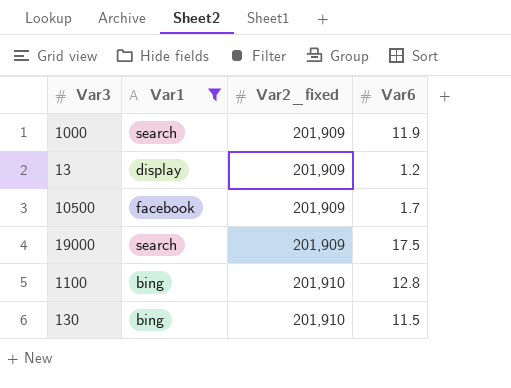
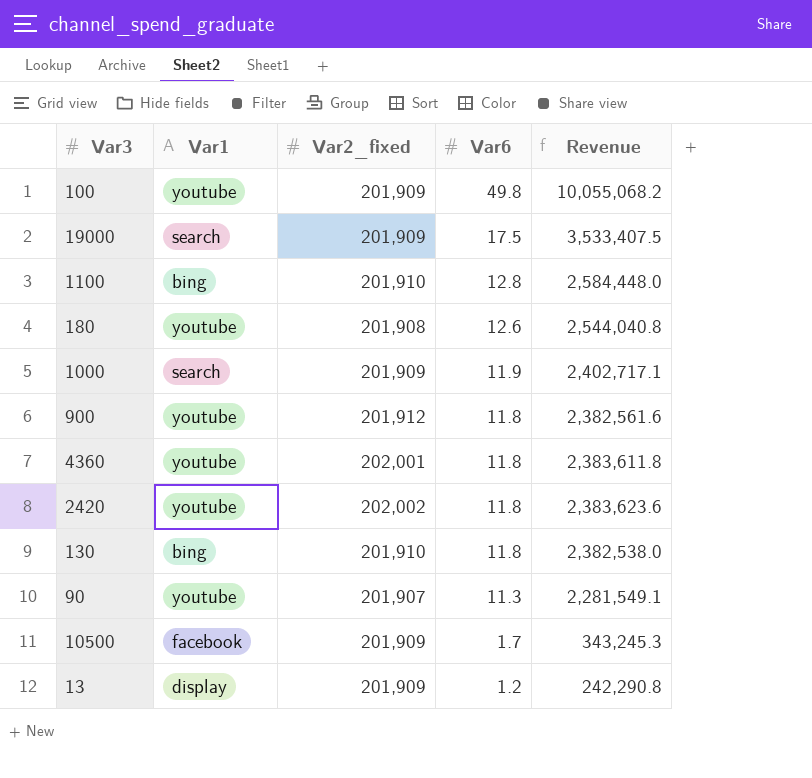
filter: Var1 != youtube -> none
row order: Var2_fixed ascending -> Var6 descending
column Revenue | formula: none -> [Var2_fixed] * [Var6]
130 | Var6: 11.5 -> 11.8

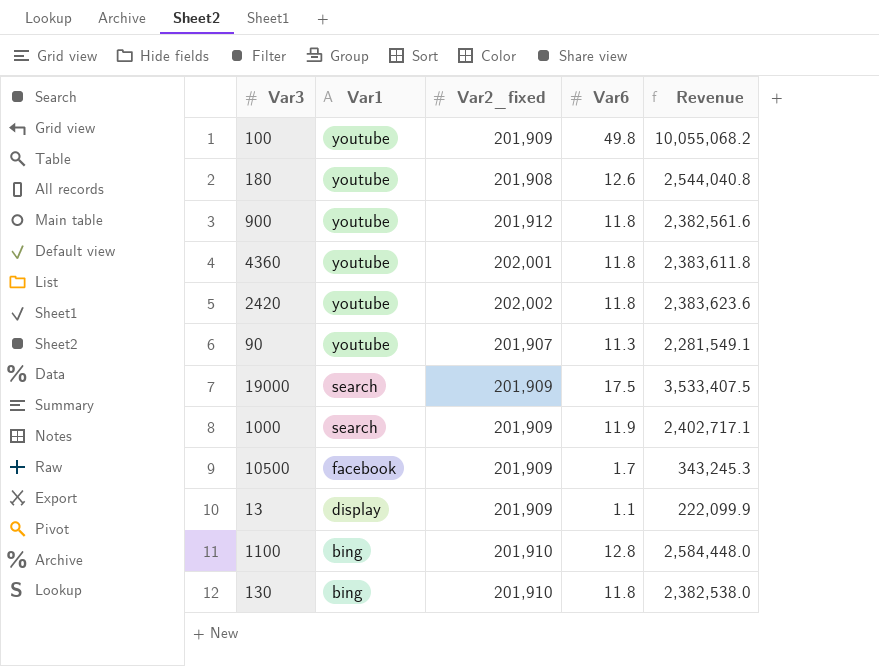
row order: Var6 descending -> Var1 descending
13 | Var6: 1.2 -> 1.1
13 | Revenue: 242,290.8 -> 222,099.9

